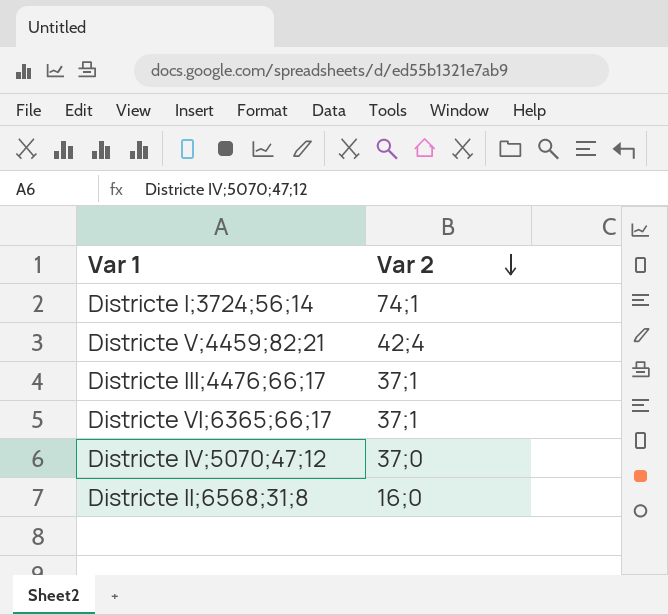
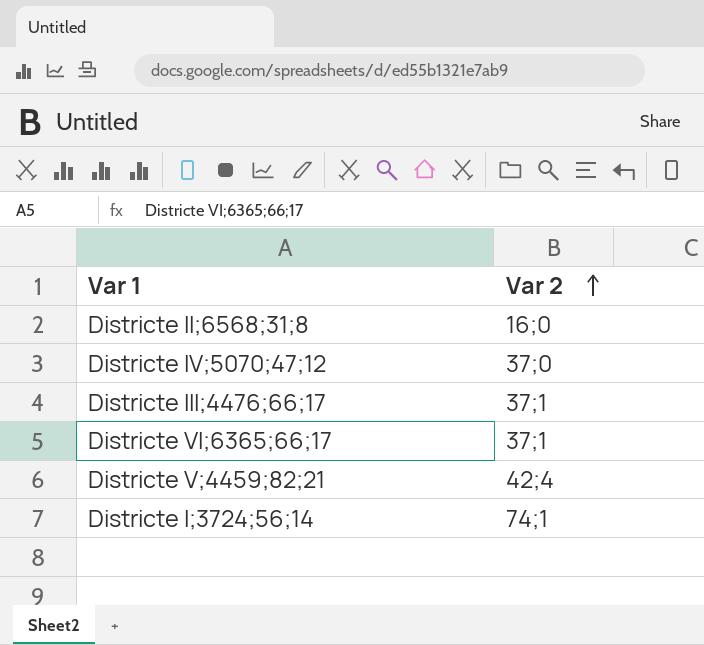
row order: Var 2 descending -> Var 2 ascending

